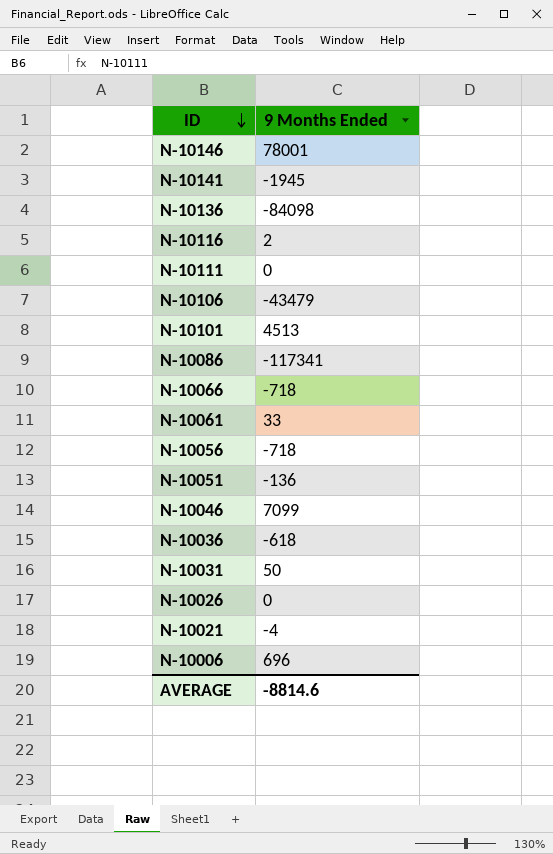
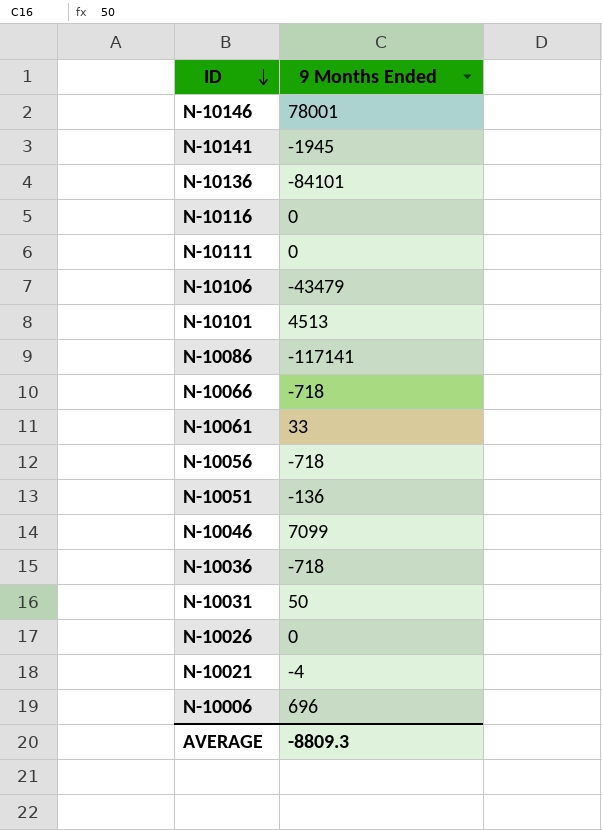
N-10136 | 9 Months Ended: -84098 -> -84101
N-10116 | 9 Months Ended: 2 -> 0
N-10086 | 9 Months Ended: -117341 -> -117141
N-10036 | 9 Months Ended: -618 -> -718
AVERAGE | 9 Months Ended: -8814.6 -> -8809.3

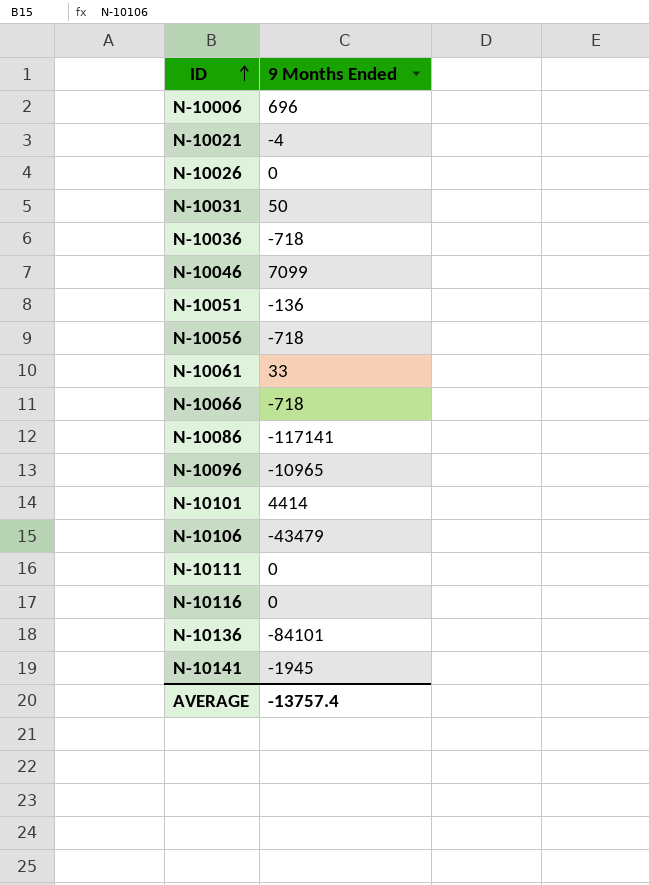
row order: ID descending -> ID ascending
row N-10146: 78001 -> none
row N-10096: none -> -10965
N-10101 | 9 Months Ended: 4513 -> 4414
AVERAGE | 9 Months Ended: -8809.3 -> -13757.4

